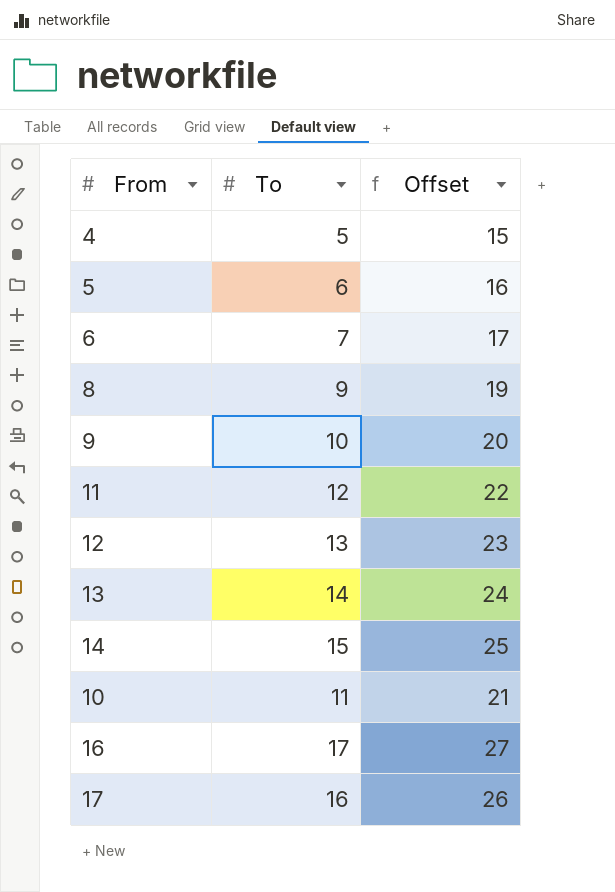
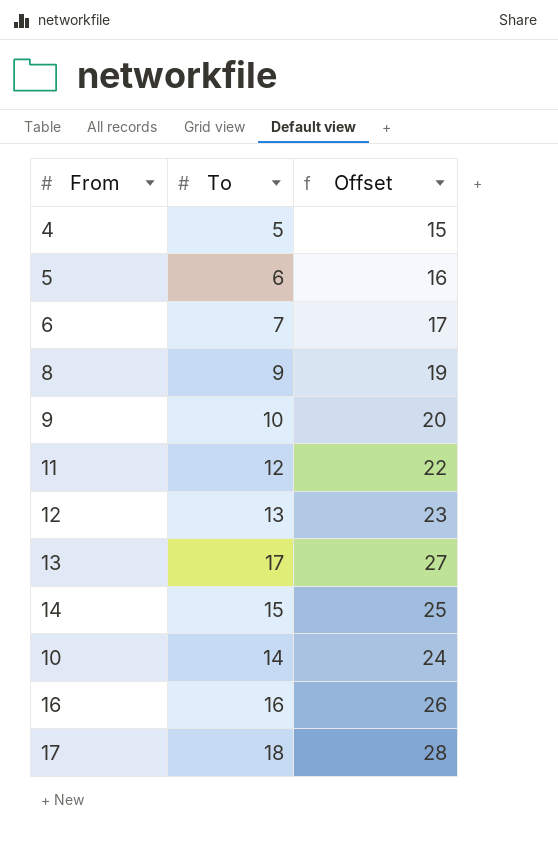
13 | To: 14 -> 17
13 | Offset: 24 -> 27
10 | To: 11 -> 14
10 | Offset: 21 -> 24
16 | To: 17 -> 16
16 | Offset: 27 -> 26
17 | To: 16 -> 18
17 | Offset: 26 -> 28

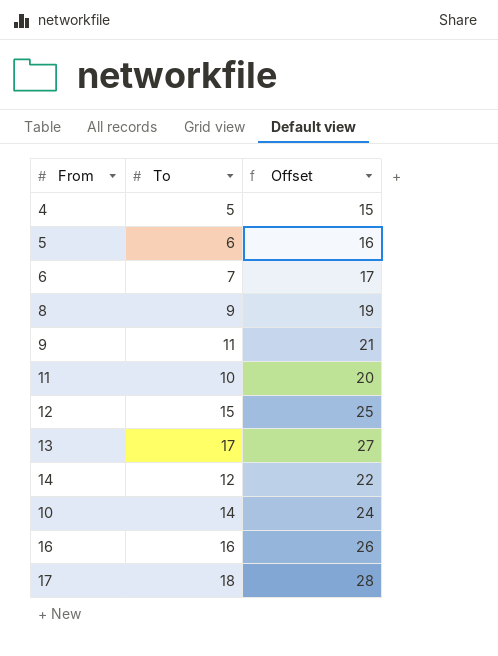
9 | To: 10 -> 11
9 | Offset: 20 -> 21
11 | To: 12 -> 10
11 | Offset: 22 -> 20
12 | To: 13 -> 15
12 | Offset: 23 -> 25
14 | To: 15 -> 12
14 | Offset: 25 -> 22

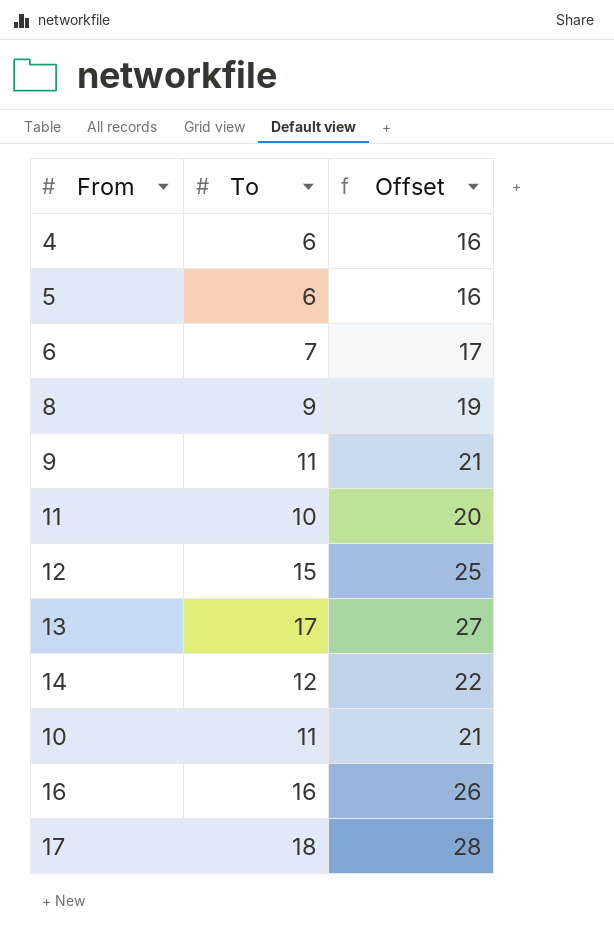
4 | To: 5 -> 6
4 | Offset: 15 -> 16
10 | To: 14 -> 11
10 | Offset: 24 -> 21

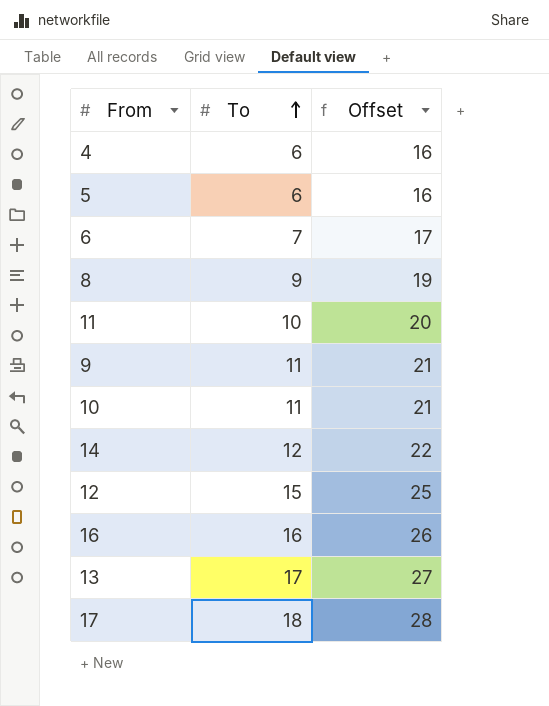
row order: none -> To ascending

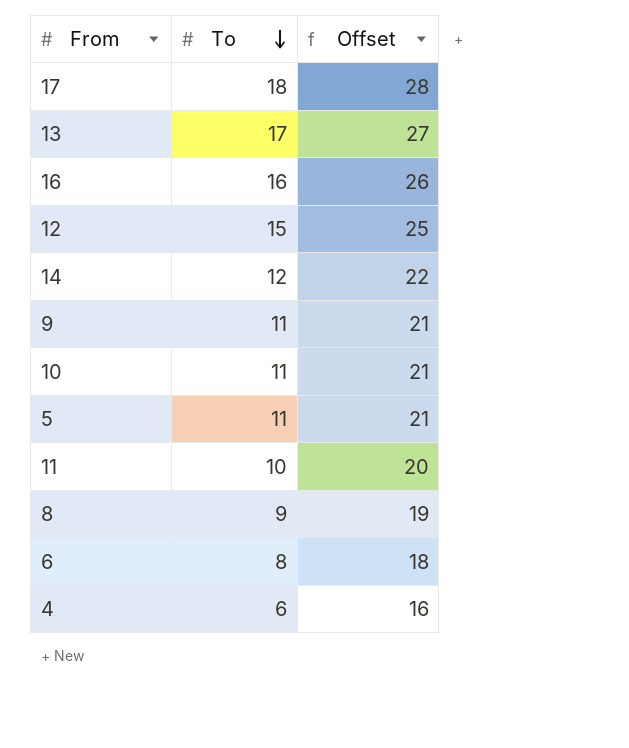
row order: To ascending -> To descending
5 | To: 6 -> 11
5 | Offset: 16 -> 21
6 | To: 7 -> 8
6 | Offset: 17 -> 18

